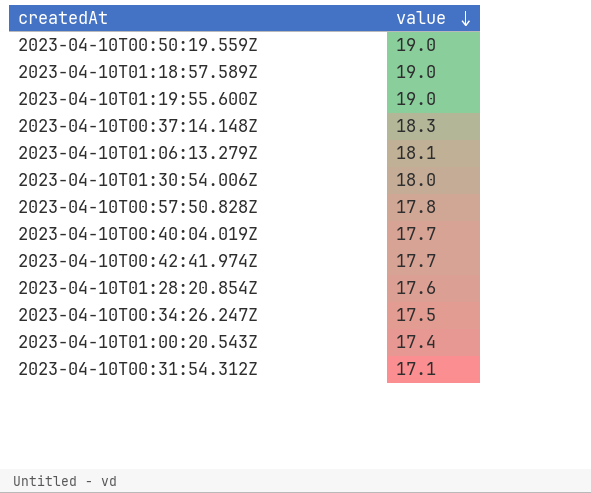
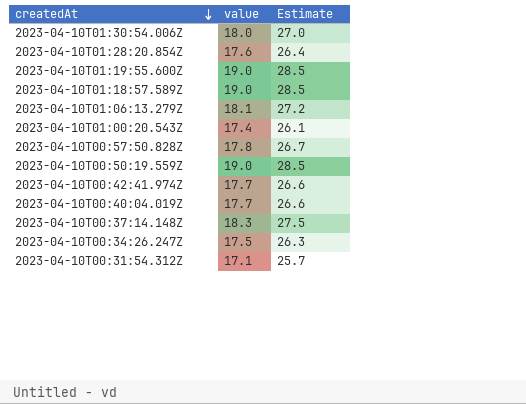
row order: value descending -> createdAt descending
column Estimate | formula: none -> [value] * 1.5

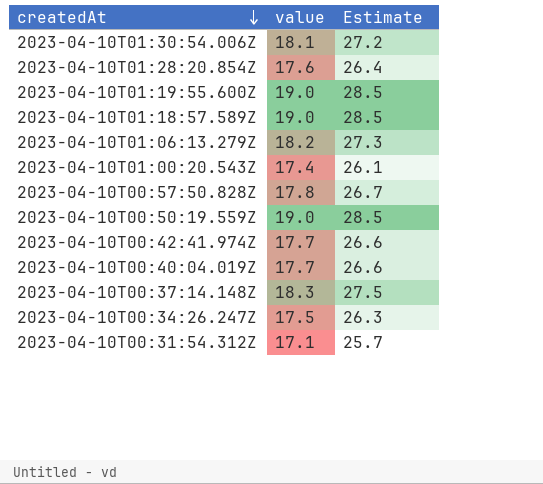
2023-04-10T01:30:54.006Z | value: 18.0 -> 18.1
2023-04-10T01:30:54.006Z | Estimate: 27.0 -> 27.2
2023-04-10T01:06:13.279Z | value: 18.1 -> 18.2
2023-04-10T01:06:13.279Z | Estimate: 27.2 -> 27.3

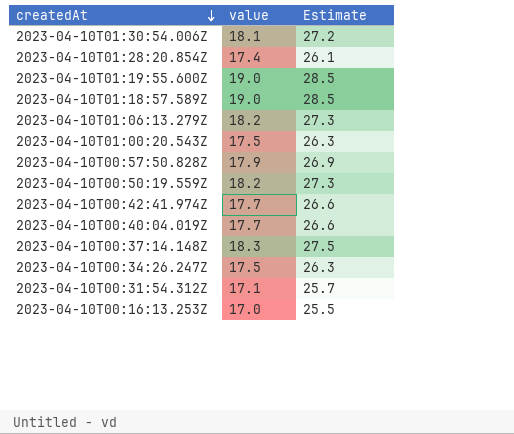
2023-04-10T01:28:20.854Z | value: 17.6 -> 17.4
2023-04-10T01:28:20.854Z | Estimate: 26.4 -> 26.1
2023-04-10T01:00:20.543Z | value: 17.4 -> 17.5
2023-04-10T01:00:20.543Z | Estimate: 26.1 -> 26.3
2023-04-10T00:57:50.828Z | value: 17.8 -> 17.9
2023-04-10T00:57:50.828Z | Estimate: 26.7 -> 26.9
2023-04-10T00:50:19.559Z | value: 19.0 -> 18.2
2023-04-10T00:50:19.559Z | Estimate: 28.5 -> 27.3
row 2023-04-10T00:16:13.253Z: none -> 17.0 | 25.5

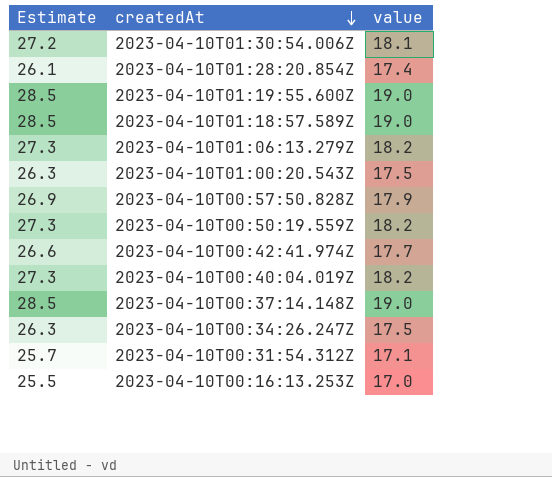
column Estimate | position: 3 -> 1
2023-04-10T00:40:04.019Z | Estimate: 26.6 -> 27.3
2023-04-10T00:40:04.019Z | value: 17.7 -> 18.2
2023-04-10T00:37:14.148Z | Estimate: 27.5 -> 28.5
2023-04-10T00:37:14.148Z | value: 18.3 -> 19.0

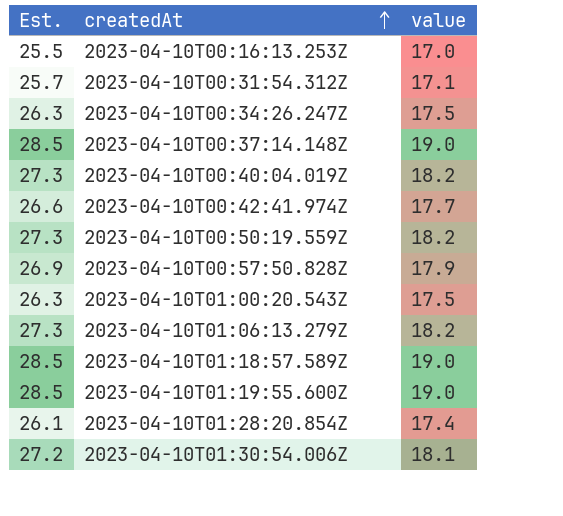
row order: createdAt descending -> createdAt ascending
column name: Estimate -> Est.

